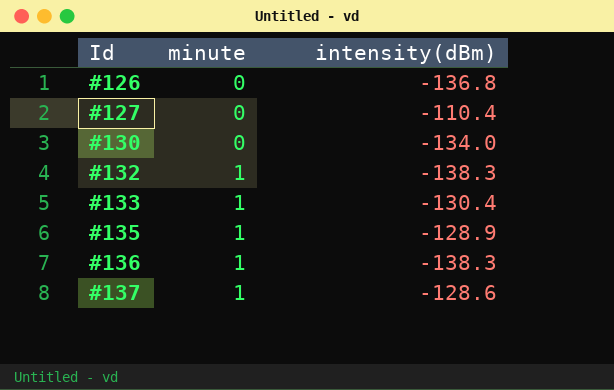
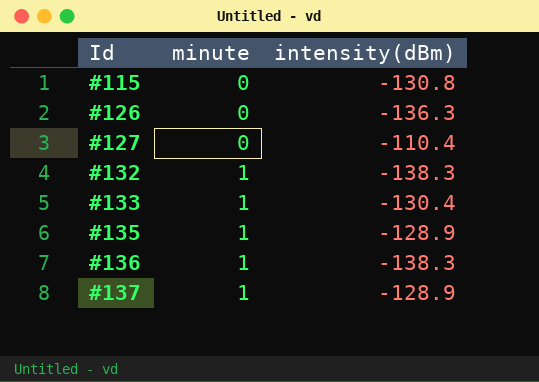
row #130: 0 | -134.0 -> none
row #115: none -> 0 | -130.8
#126 | intensity(dBm): -136.8 -> -136.3
#137 | intensity(dBm): -128.6 -> -128.9

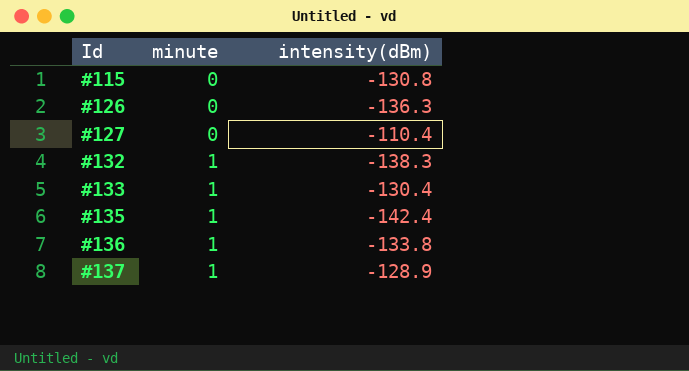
#135 | intensity(dBm): -128.9 -> -142.4
#136 | intensity(dBm): -138.3 -> -133.8

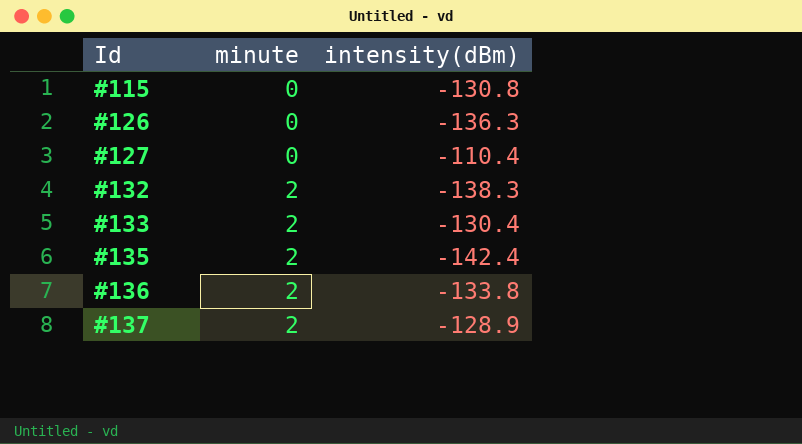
#132 | minute: 1 -> 2
#133 | minute: 1 -> 2
#135 | minute: 1 -> 2
#136 | minute: 1 -> 2
#137 | minute: 1 -> 2

